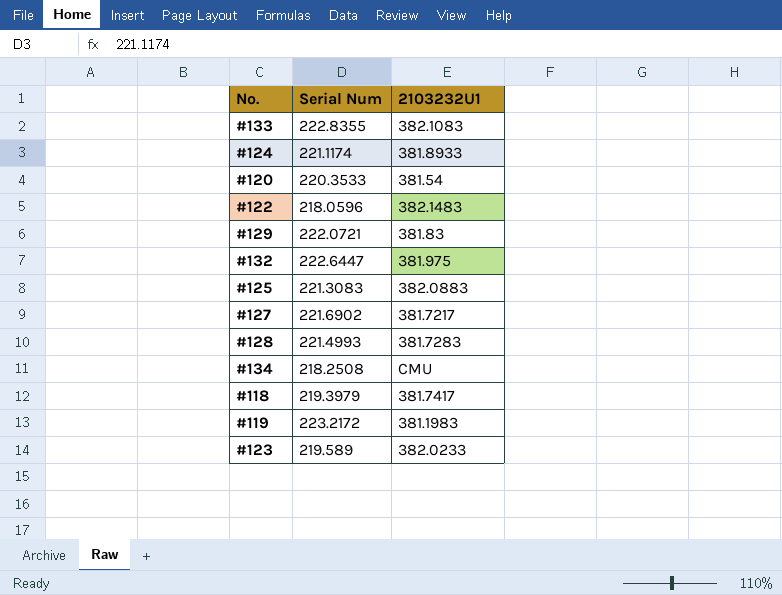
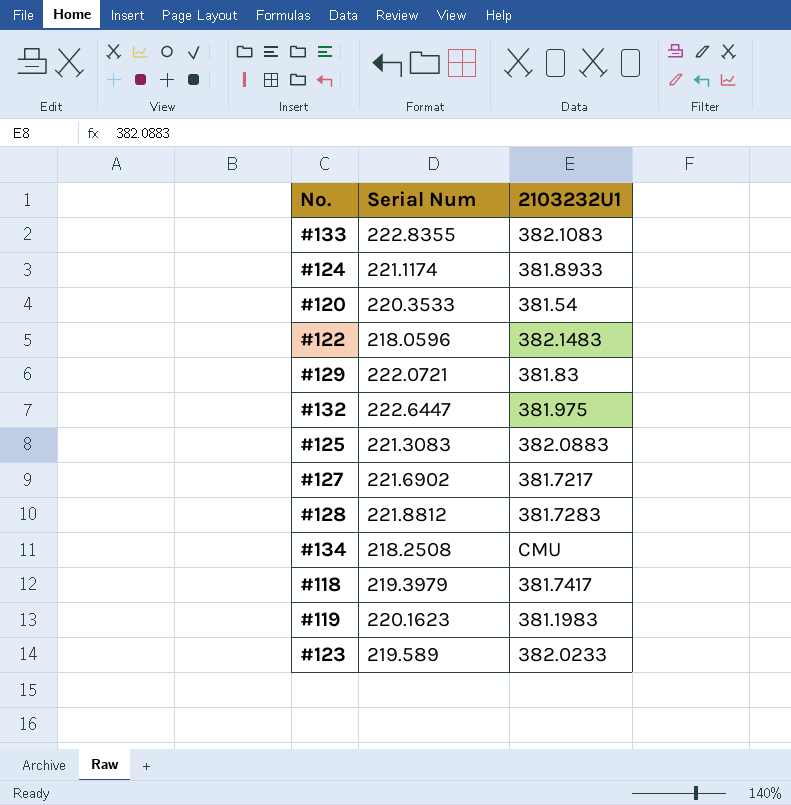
#128 | Serial Num: 221.4993 -> 221.8812
#119 | Serial Num: 223.2172 -> 220.1623

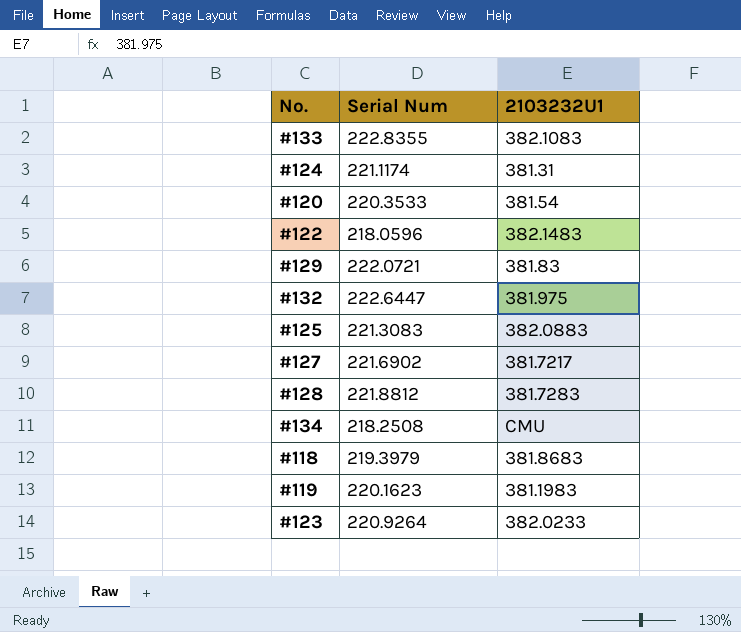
#124 | 2103232U1: 381.8933 -> 381.31
#118 | 2103232U1: 381.7417 -> 381.8683
#123 | Serial Num: 219.589 -> 220.9264

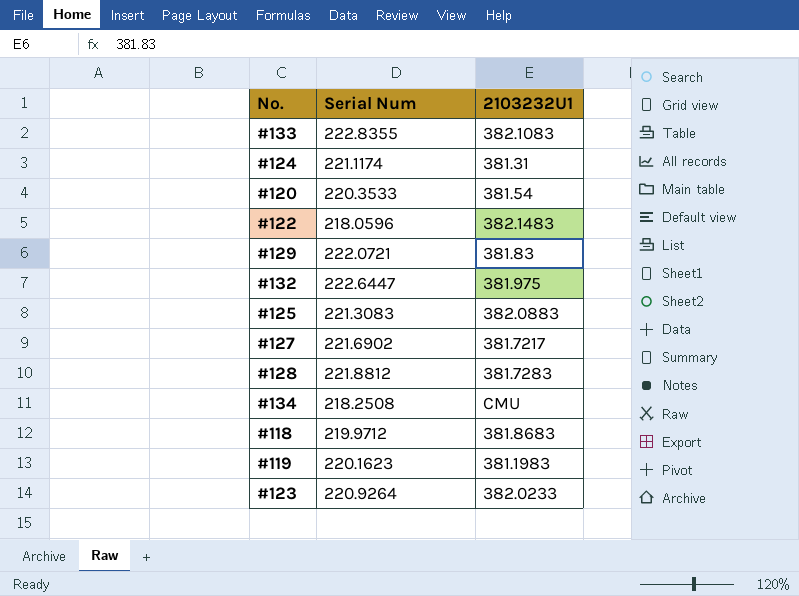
#118 | Serial Num: 219.3979 -> 219.9712

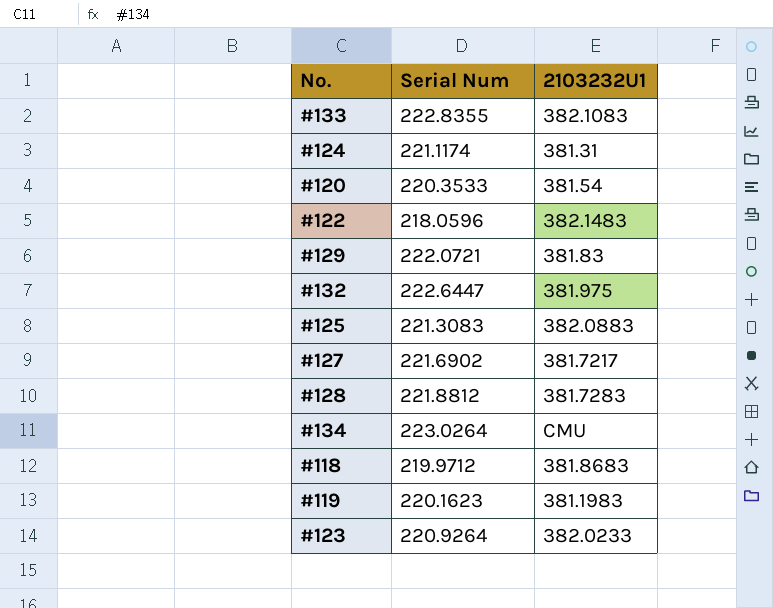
#134 | Serial Num: 218.2508 -> 223.0264

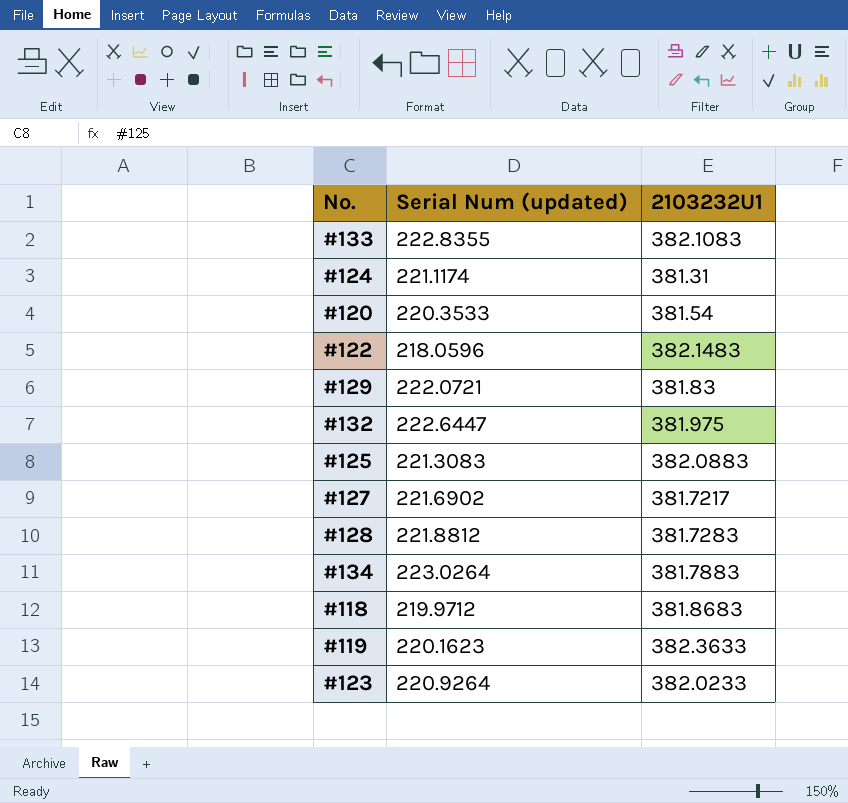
column name: Serial Num -> Serial Num (updated)
#134 | 2103232U1: CMU -> 381.7883
#119 | 2103232U1: 381.1983 -> 382.3633

